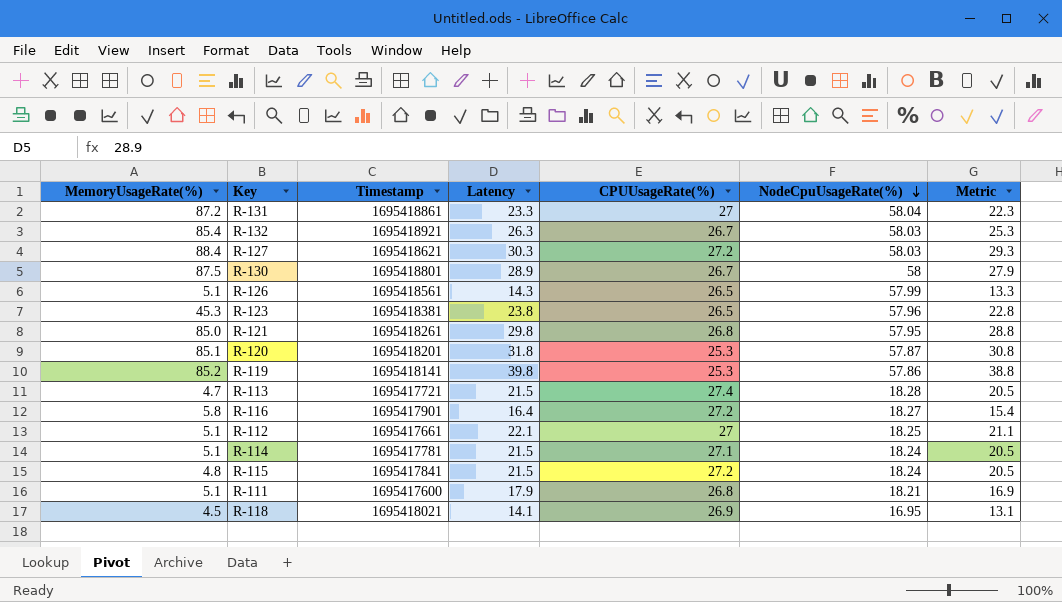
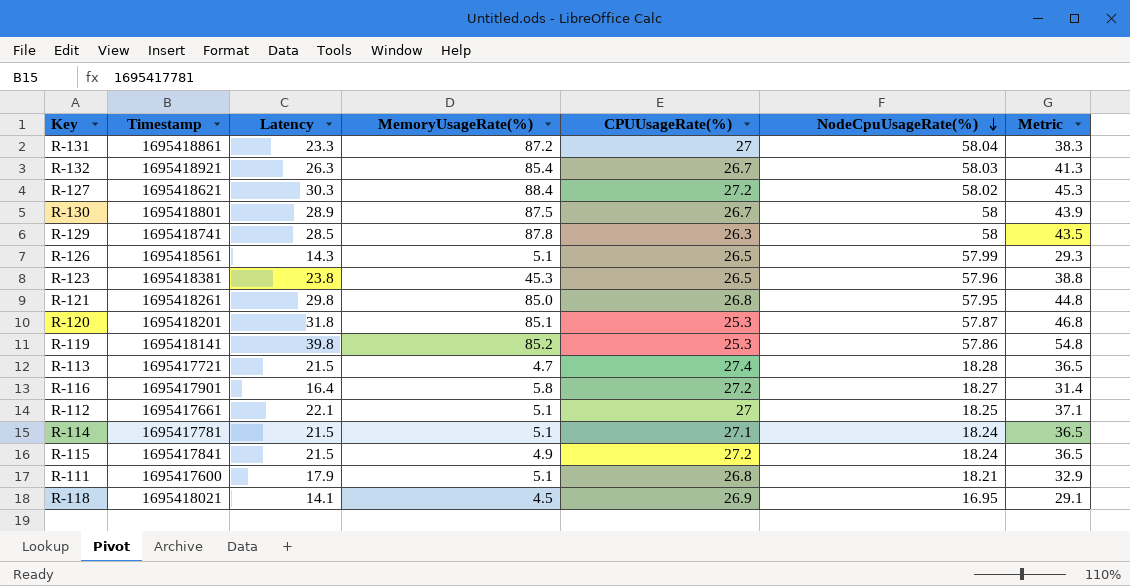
column MemoryUsageRate(%) | position: 1 -> 4
column Metric | formula: [Latency] - 1 -> [Latency] + 15
R-127 | NodeCpuUsageRate(%): 58.03 -> 58.02
row R-129: none -> 1695418741 | 28.5 | 87.8 | 26.3 | 58 | 43.5
R-115 | MemoryUsageRate(%): 4.8 -> 4.9

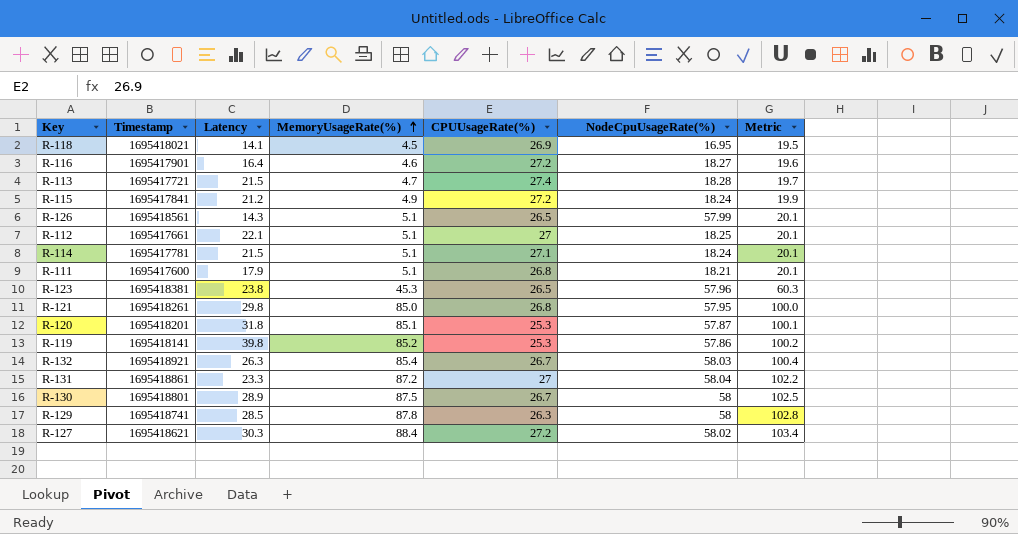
row order: NodeCpuUsageRate(%) descending -> MemoryUsageRate(%) ascending
column Metric | formula: [Latency] + 15 -> [MemoryUsageRate(%)] + 15
R-116 | MemoryUsageRate(%): 5.8 -> 4.6
R-115 | Latency: 21.5 -> 21.2

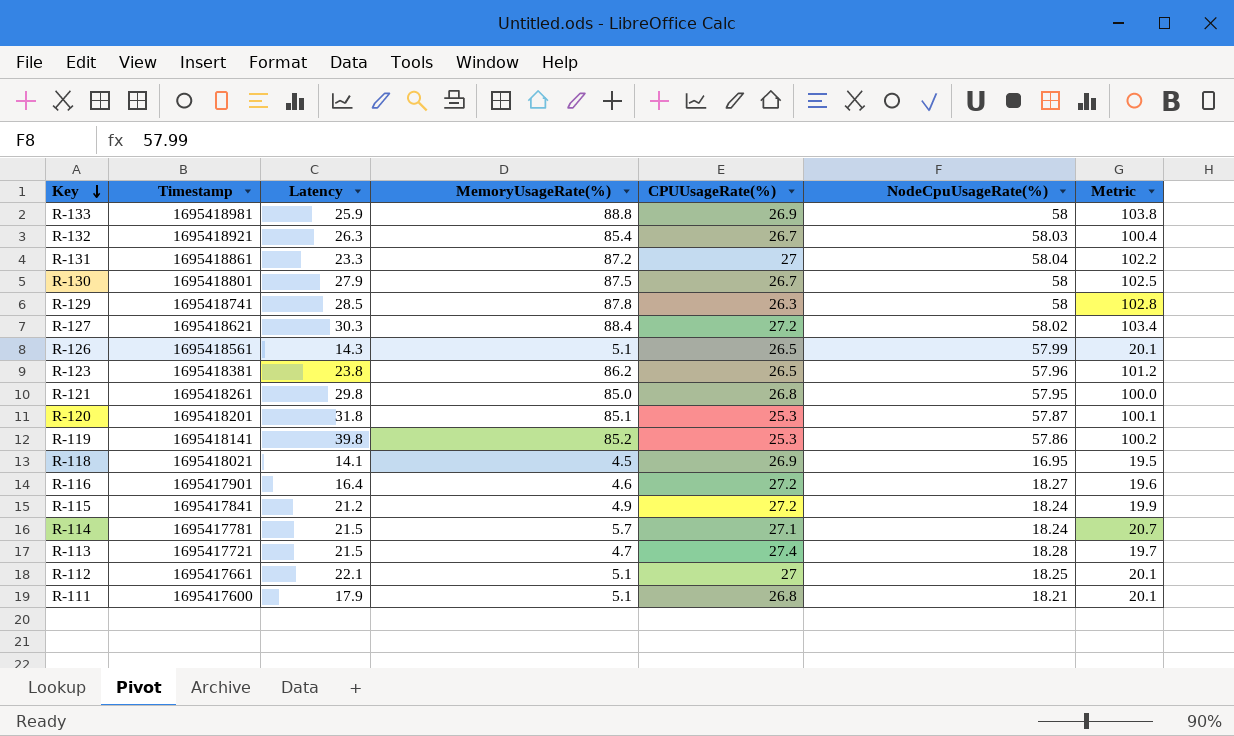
row order: MemoryUsageRate(%) ascending -> Key descending
row R-133: none -> 1695418981 | 25.9 | 88.8 | 26.9 | 58 | 103.8
R-130 | Latency: 28.9 -> 27.9
R-123 | MemoryUsageRate(%): 45.3 -> 86.2
R-123 | Metric: 60.3 -> 101.2
R-114 | MemoryUsageRate(%): 5.1 -> 5.7
R-114 | Metric: 20.1 -> 20.7

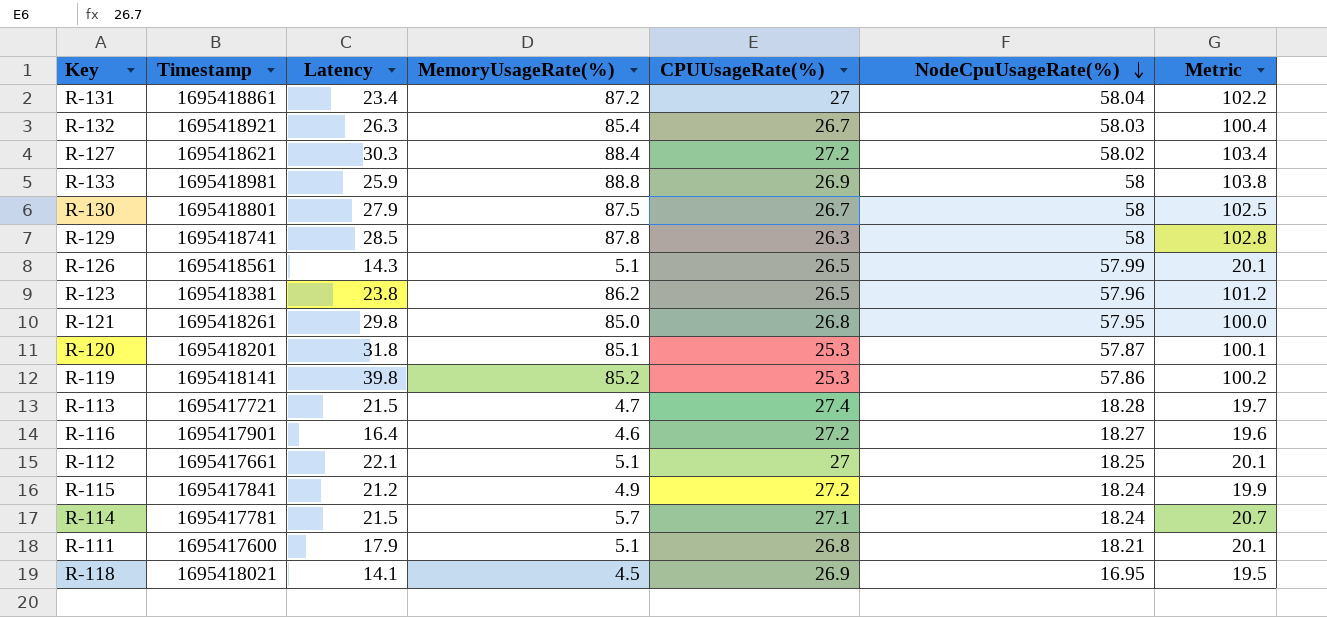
row order: Key descending -> NodeCpuUsageRate(%) descending
R-131 | Latency: 23.3 -> 23.4

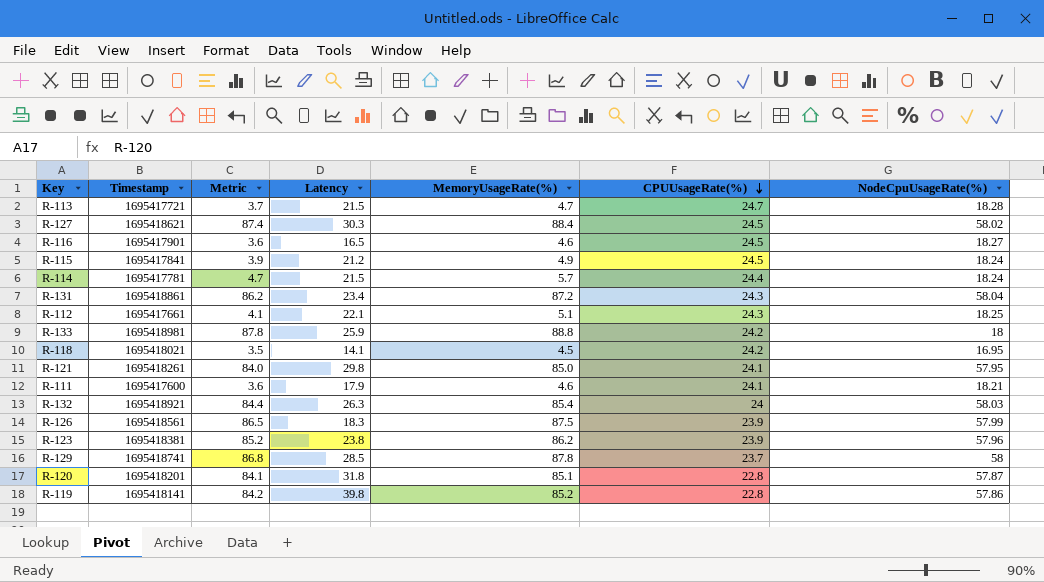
row order: NodeCpuUsageRate(%) descending -> CPUUsageRate(%) descending
column Metric | formula: [MemoryUsageRate(%)] + 15 -> [MemoryUsageRate(%)] - 1
column Metric | position: 7 -> 3
row R-130: 1695418801 | 27.9 | 87.5 | 26.7 | 58 | 102.5 -> none
R-113 | CPUUsageRate(%): 27.4 -> 24.7
R-127 | CPUUsageRate(%): 27.2 -> 24.5
R-116 | Latency: 16.4 -> 16.5
R-116 | CPUUsageRate(%): 27.2 -> 24.5
R-115 | CPUUsageRate(%): 27.2 -> 24.5
R-114 | CPUUsageRate(%): 27.1 -> 24.4
R-131 | CPUUsageRate(%): 27 -> 24.3
R-112 | CPUUsageRate(%): 27 -> 24.3
R-133 | CPUUsageRate(%): 26.9 -> 24.2
R-133 | NodeCpuUsageRate(%): 58 -> 18
R-118 | CPUUsageRate(%): 26.9 -> 24.2
R-121 | CPUUsageRate(%): 26.8 -> 24.1
R-111 | MemoryUsageRate(%): 5.1 -> 4.6
R-111 | CPUUsageRate(%): 26.8 -> 24.1
R-132 | CPUUsageRate(%): 26.7 -> 24
R-126 | Latency: 14.3 -> 18.3
R-126 | MemoryUsageRate(%): 5.1 -> 87.5
R-126 | CPUUsageRate(%): 26.5 -> 23.9
R-123 | CPUUsageRate(%): 26.5 -> 23.9
R-129 | CPUUsageRate(%): 26.3 -> 23.7
R-120 | CPUUsageRate(%): 25.3 -> 22.8
R-119 | CPUUsageRate(%): 25.3 -> 22.8

